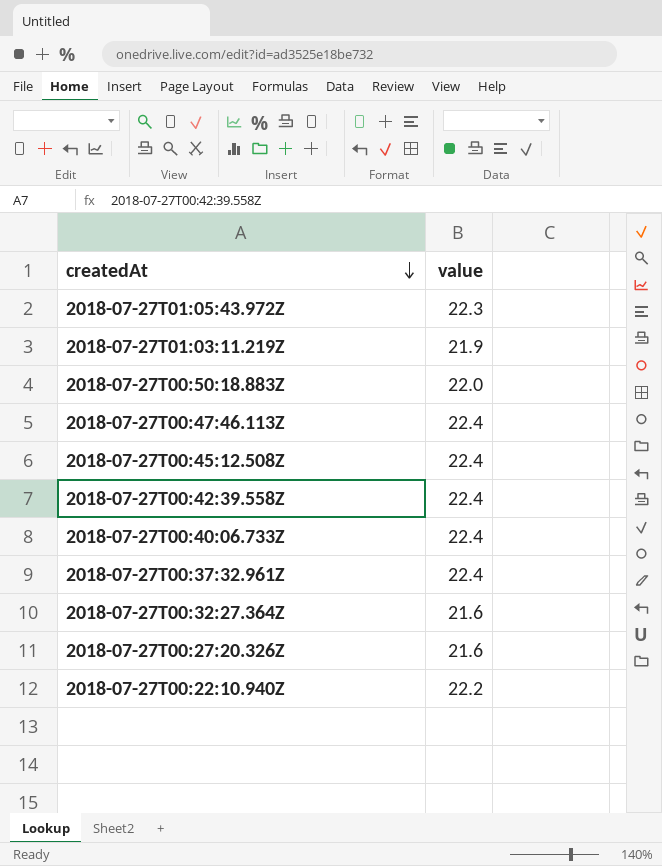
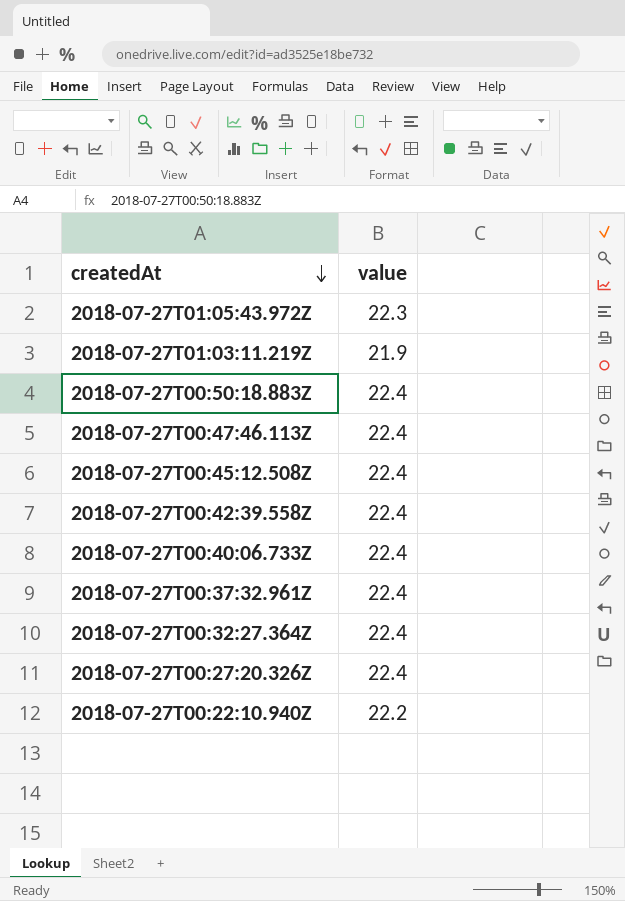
2018-07-27T00:50:18.883Z | value: 22.0 -> 22.4
2018-07-27T00:32:27.364Z | value: 21.6 -> 22.4
2018-07-27T00:27:20.326Z | value: 21.6 -> 22.4

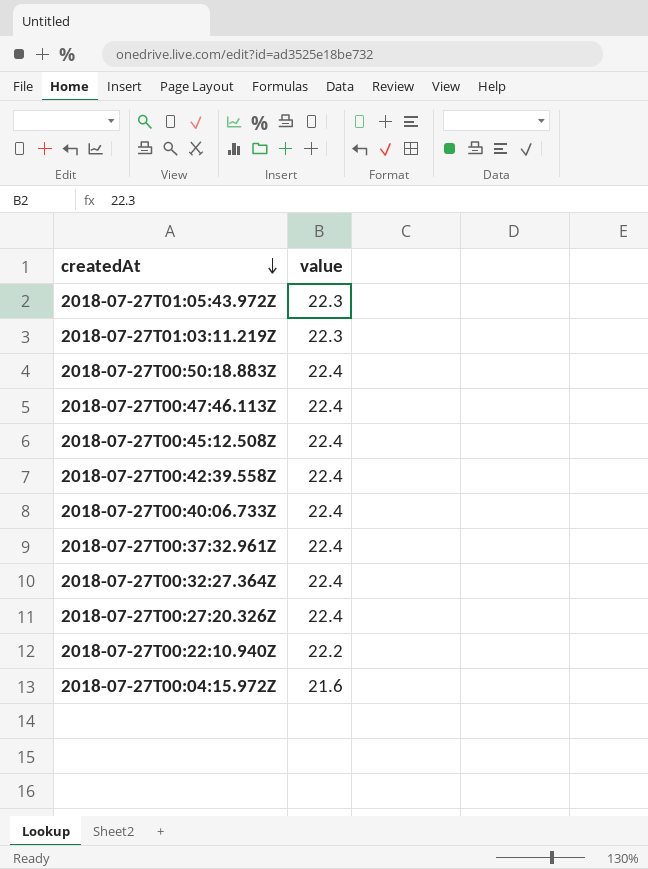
2018-07-27T01:03:11.219Z | value: 21.9 -> 22.3
row 2018-07-27T00:04:15.972Z: none -> 21.6

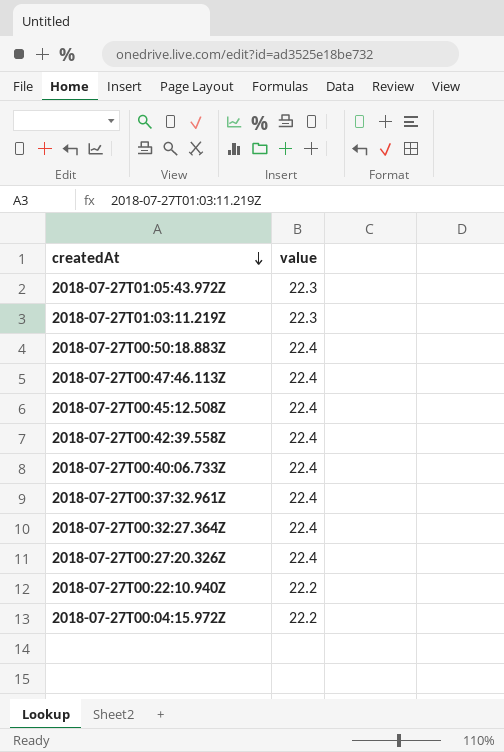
2018-07-27T00:04:15.972Z | value: 21.6 -> 22.2

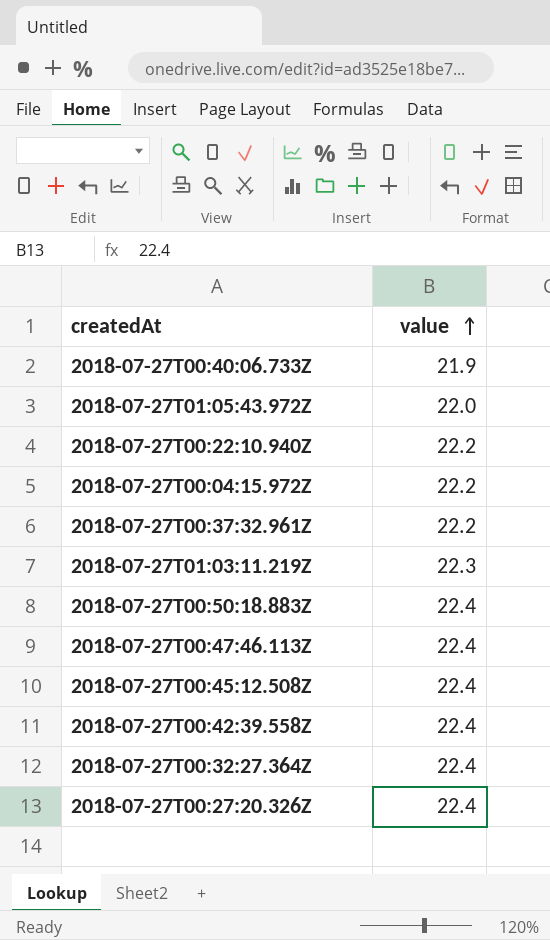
row order: createdAt descending -> value ascending
2018-07-27T00:40:06.733Z | value: 22.4 -> 21.9
2018-07-27T01:05:43.972Z | value: 22.3 -> 22.0
2018-07-27T00:37:32.961Z | value: 22.4 -> 22.2

